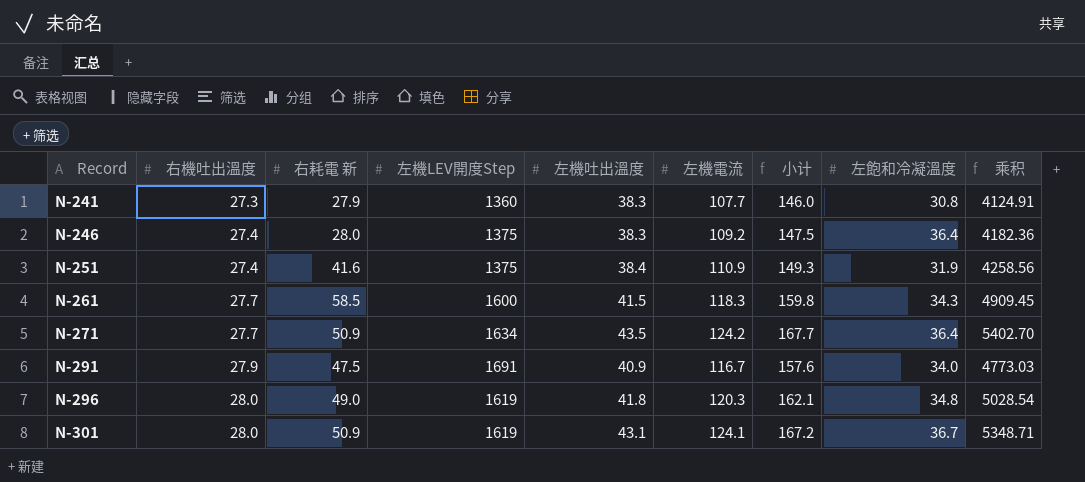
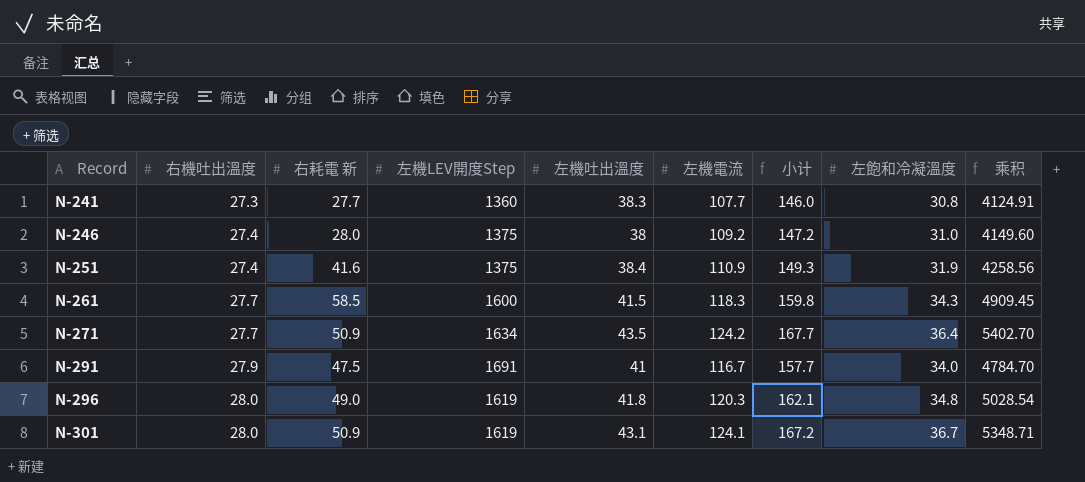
N-241 | 右耗電 新: 27.9 -> 27.7
N-246 | 左機吐出溫度: 38.3 -> 38
N-246 | 小计: 147.5 -> 147.2
N-246 | 左飽和冷凝溫度: 36.4 -> 31.0
N-246 | 乘积: 4182.36 -> 4149.60
N-291 | 左機吐出溫度: 40.9 -> 41
N-291 | 小计: 157.6 -> 157.7
N-291 | 乘积: 4773.03 -> 4784.70

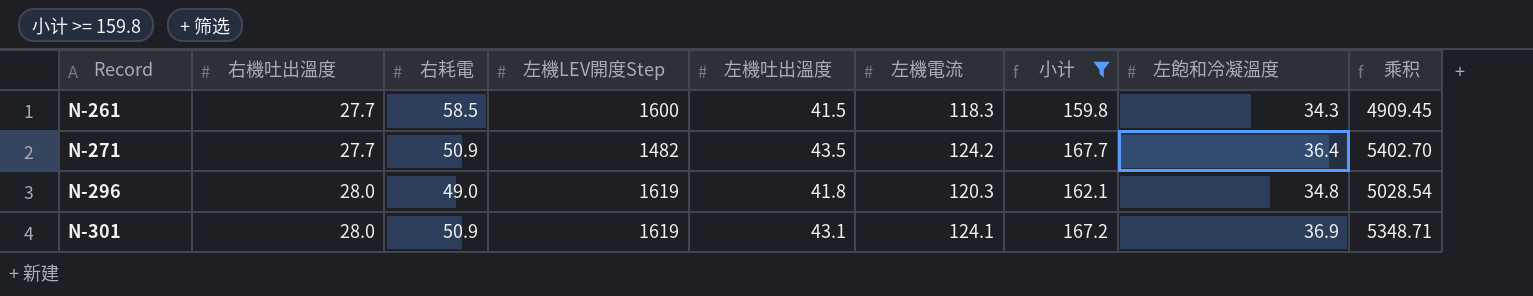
filter: none -> 小计 >= 159.8
column name: 右耗電 新 -> 右耗電
N-271 | 左機LEV開度Step: 1634 -> 1482
N-301 | 左飽和冷凝溫度: 36.7 -> 36.9

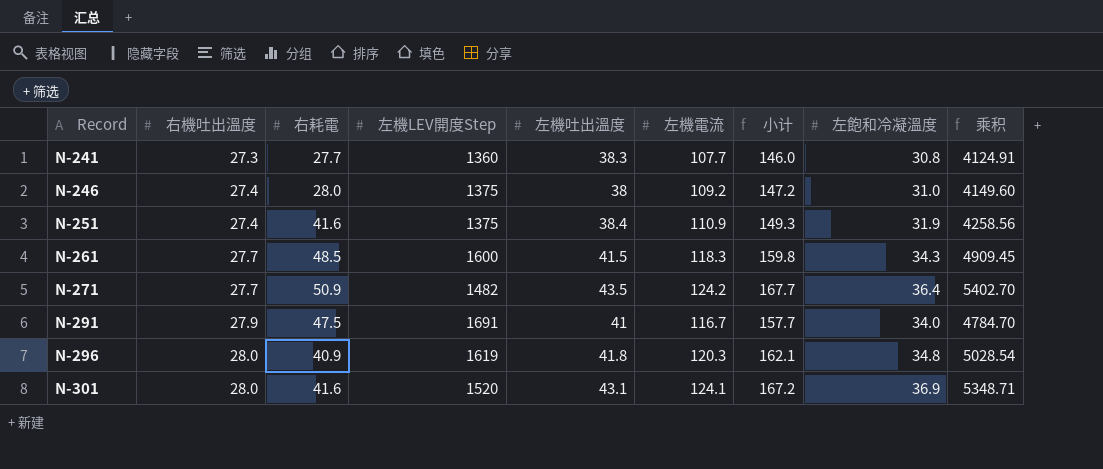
filter: 小计 >= 159.8 -> none
N-261 | 右耗電: 58.5 -> 48.5
N-296 | 右耗電: 49.0 -> 40.9
N-301 | 右耗電: 50.9 -> 41.6
N-301 | 左機LEV開度Step: 1619 -> 1520

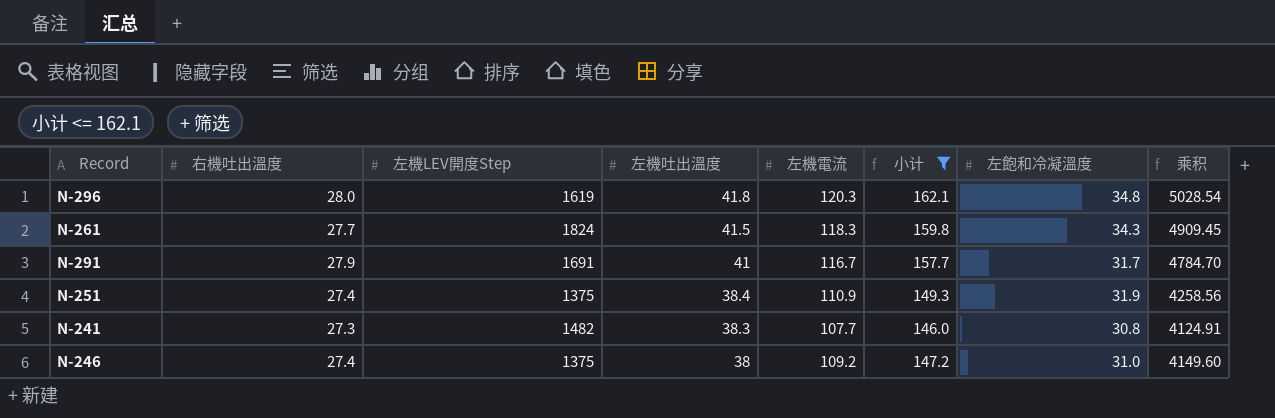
filter: none -> 小计 <= 162.1
row order: Record ascending -> 左機吐出溫度 descending
column 右耗電 | position: 3 -> none
N-261 | 左機LEV開度Step: 1600 -> 1824
N-291 | 左飽和冷凝溫度: 34.0 -> 31.7
N-241 | 左機LEV開度Step: 1360 -> 1482

